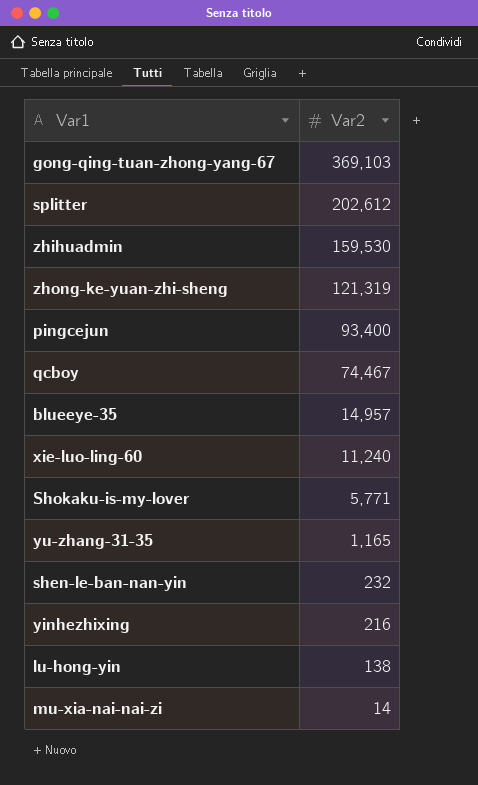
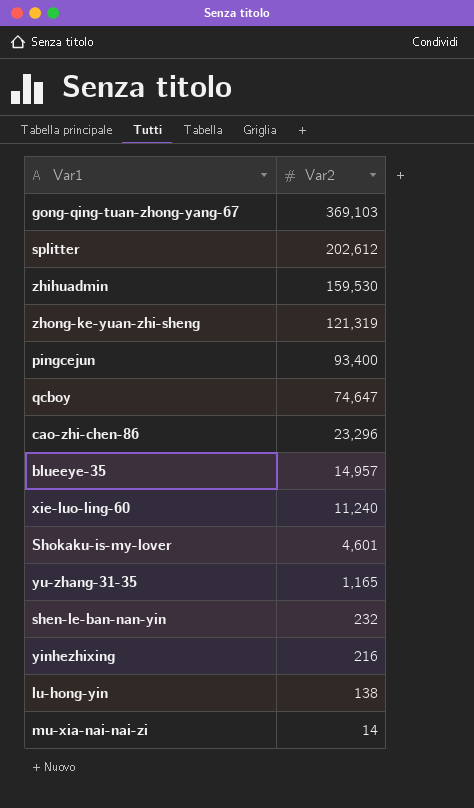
qcboy | Var2: 74,467 -> 74,647
row cao-zhi-chen-86: none -> 23,296
Shokaku-is-my-lover | Var2: 5,771 -> 4,601

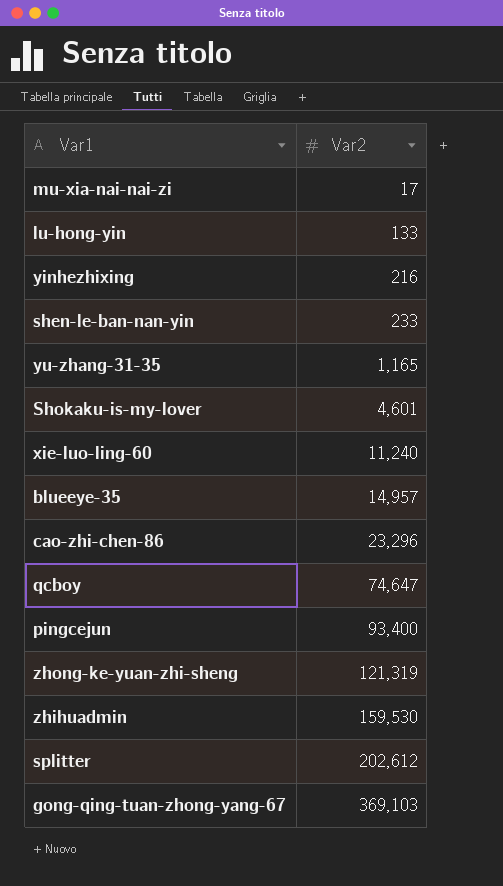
row order: Var2 descending -> Var2 ascending
mu-xia-nai-nai-zi | Var2: 14 -> 17
lu-hong-yin | Var2: 138 -> 133
shen-le-ban-nan-yin | Var2: 232 -> 233

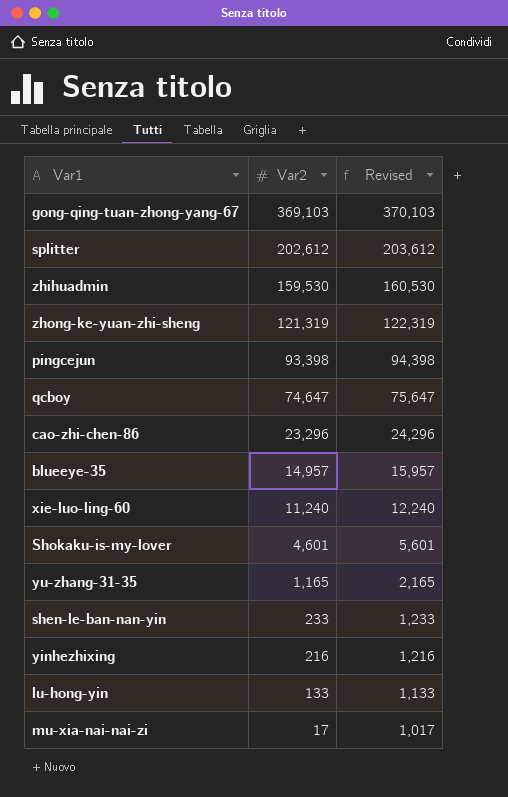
row order: Var2 ascending -> Var2 descending
column Revised | formula: none -> [Var2] + 1000
pingcejun | Var2: 93,400 -> 93,398

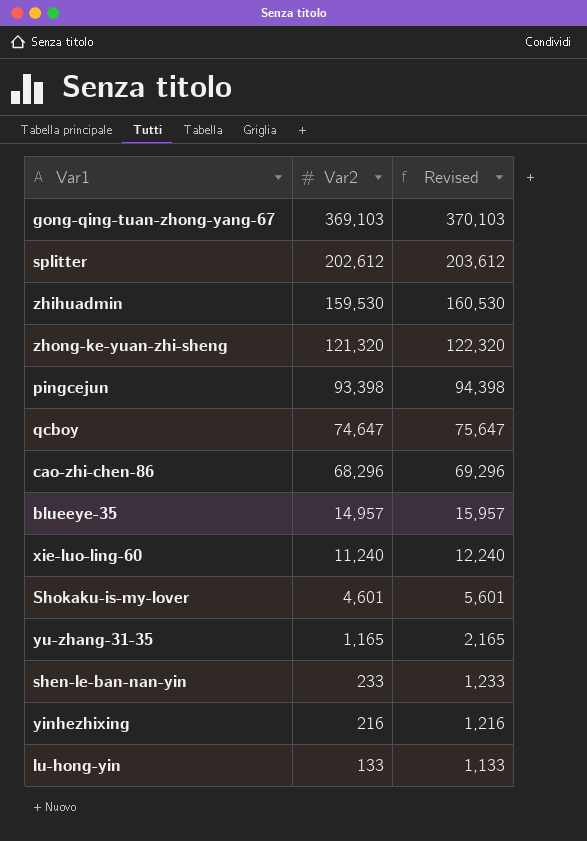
row mu-xia-nai-nai-zi: 17 | 1,017 -> none
zhong-ke-yuan-zhi-sheng | Var2: 121,319 -> 121,320
zhong-ke-yuan-zhi-sheng | Revised: 122,319 -> 122,320
cao-zhi-chen-86 | Var2: 23,296 -> 68,296
cao-zhi-chen-86 | Revised: 24,296 -> 69,296

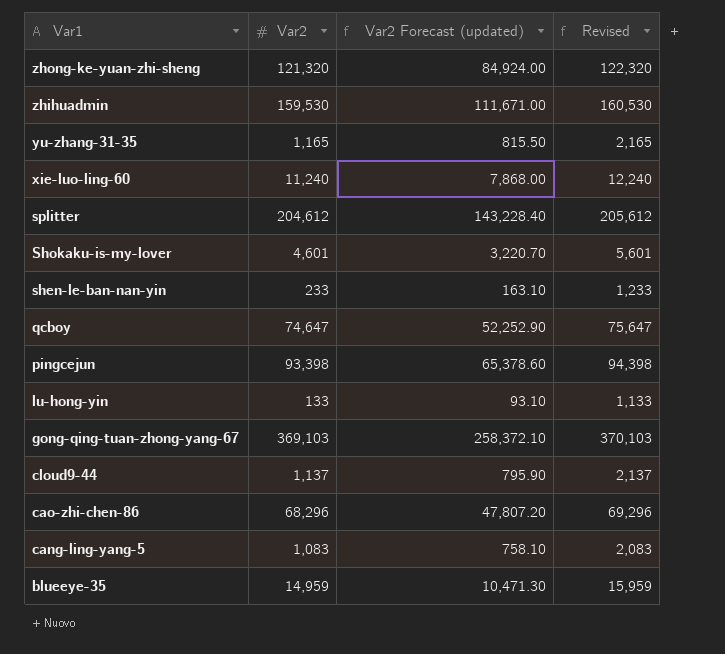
row order: Var2 descending -> Var1 descending
column Var2 Forecast (updated) | formula: none -> [Var2] * 0.7
row yinhezhixing: 216 | 1,216 -> none
splitter | Var2: 202,612 -> 204,612
splitter | Revised: 203,612 -> 205,612
row cloud9-44: none -> 1,137 | 795.90 | 2,137
row cang-ling-yang-5: none -> 1,083 | 758.10 | 2,083
blueeye-35 | Var2: 14,957 -> 14,959
blueeye-35 | Revised: 15,957 -> 15,959

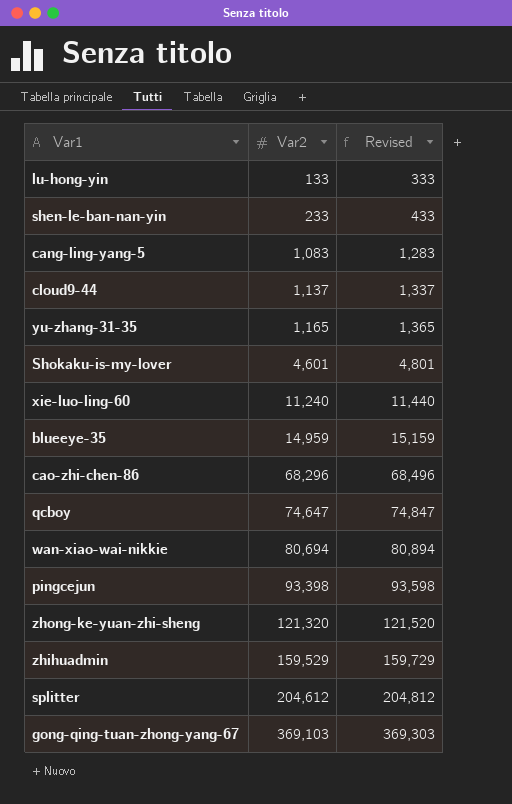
row order: Var1 descending -> Var2 ascending
column Var2 Forecast (updated) | formula: [Var2] * 0.7 -> none
column Revised | formula: [Var2] + 1000 -> [Var2] + 200
row wan-xiao-wai-nikkie: none -> 80,694 | 80,894
zhihuadmin | Var2: 159,530 -> 159,529

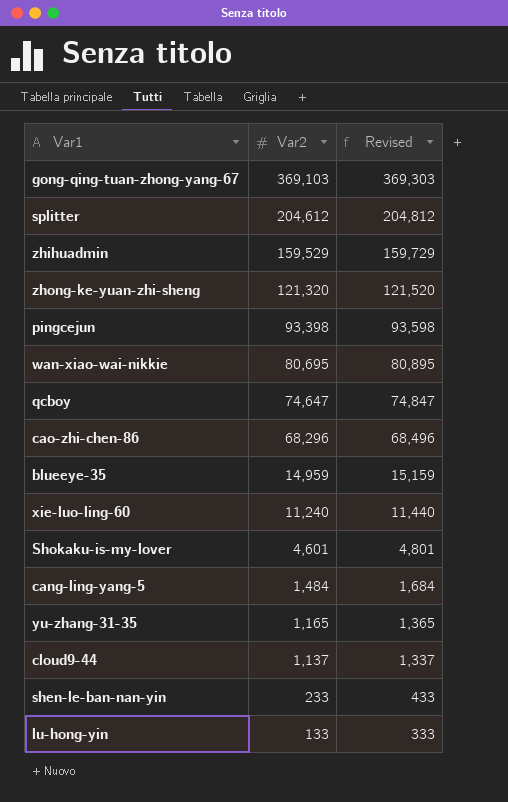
row order: Var2 ascending -> Var2 descending
wan-xiao-wai-nikkie | Var2: 80,694 -> 80,695
wan-xiao-wai-nikkie | Revised: 80,894 -> 80,895
cang-ling-yang-5 | Var2: 1,083 -> 1,484
cang-ling-yang-5 | Revised: 1,283 -> 1,684

